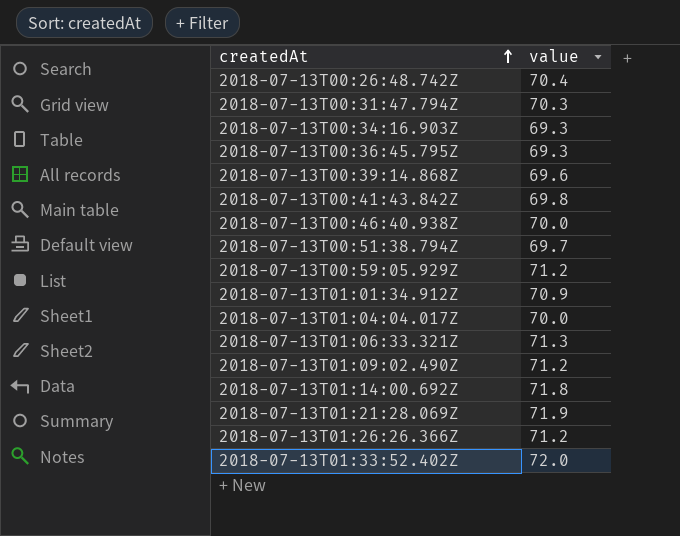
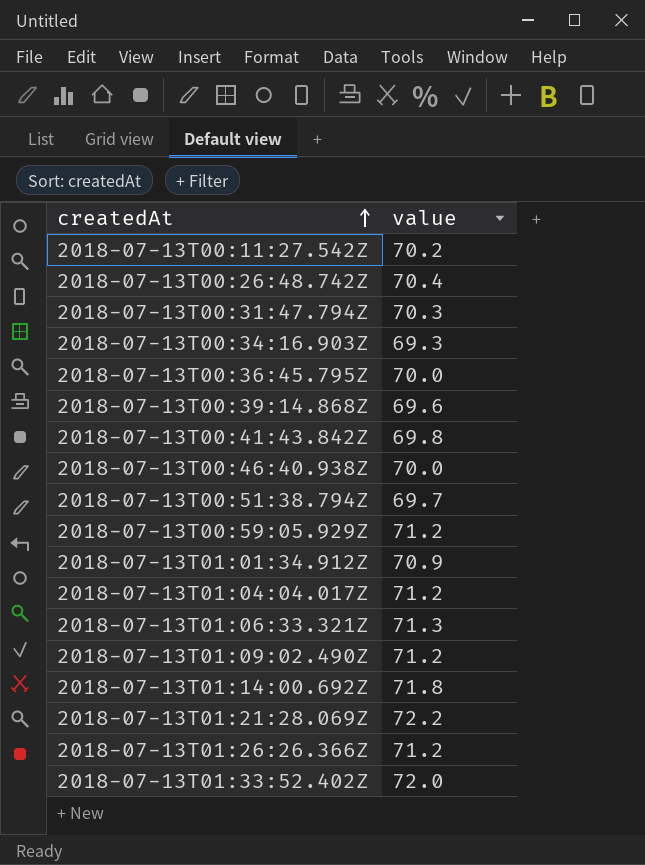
row 2018-07-13T00:11:27.542Z: none -> 70.2
2018-07-13T00:36:45.795Z | value: 69.3 -> 70.0
2018-07-13T01:04:04.017Z | value: 70.0 -> 71.2
2018-07-13T01:21:28.069Z | value: 71.9 -> 72.2

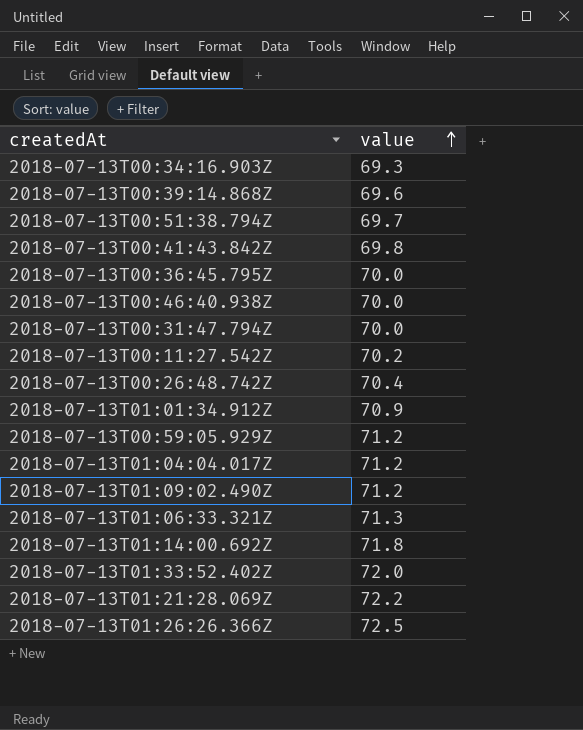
row order: createdAt ascending -> value ascending
2018-07-13T00:31:47.794Z | value: 70.3 -> 70.0
2018-07-13T01:26:26.366Z | value: 71.2 -> 72.5

